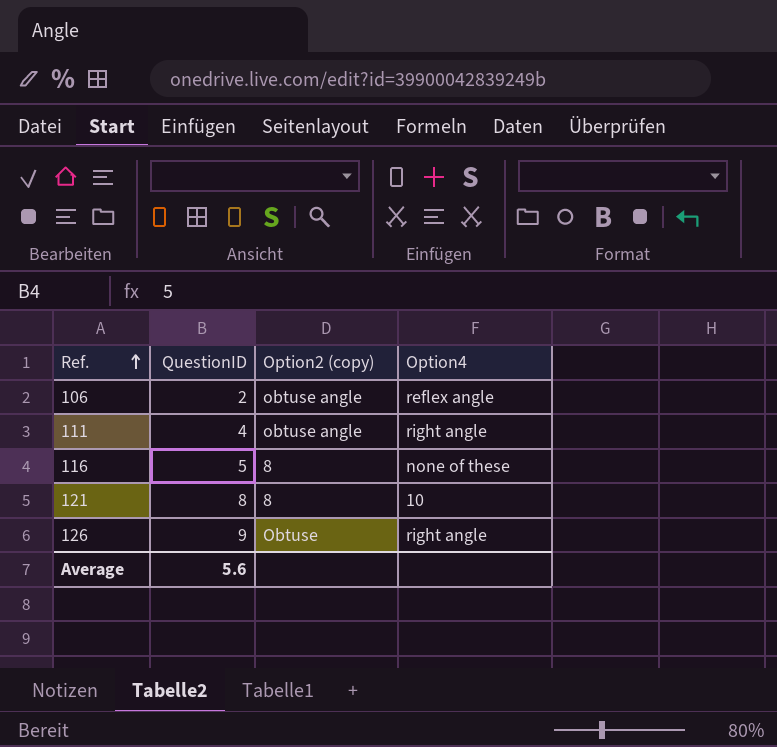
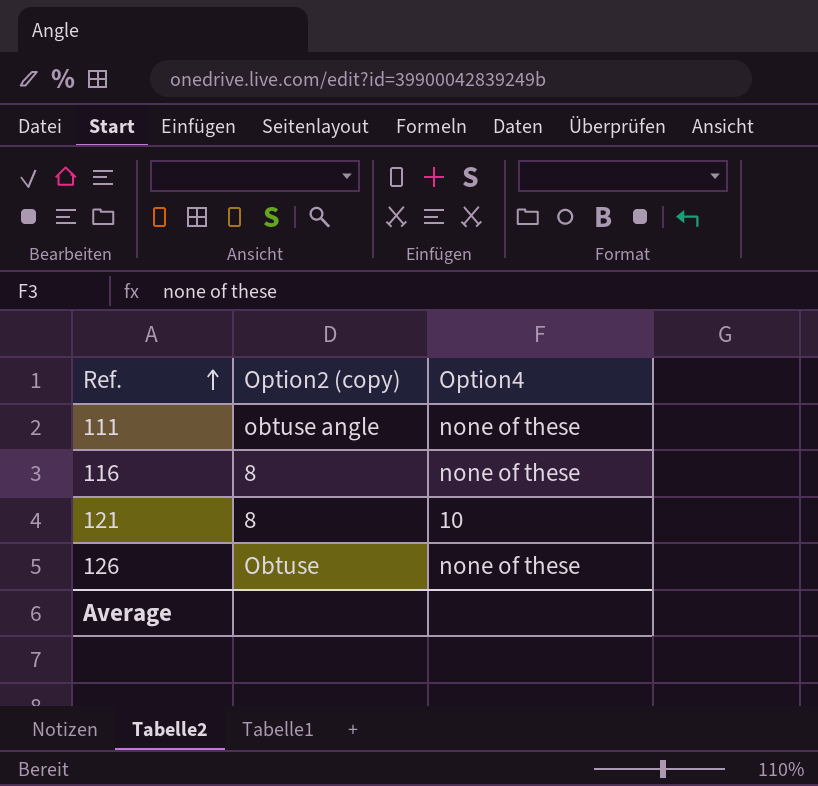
column QuestionID | position: 2 -> none
row 106: 2 | obtuse angle | reflex angle -> none
111 | Option4: right angle -> none of these
126 | Option4: right angle -> none of these

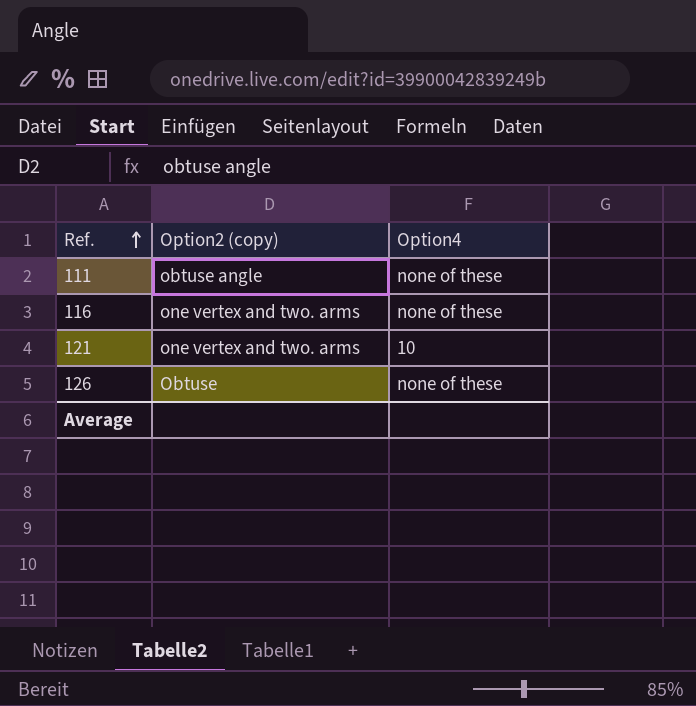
116 | Option2 (copy): 8 -> one vertex and two. arms
121 | Option2 (copy): 8 -> one vertex and two. arms

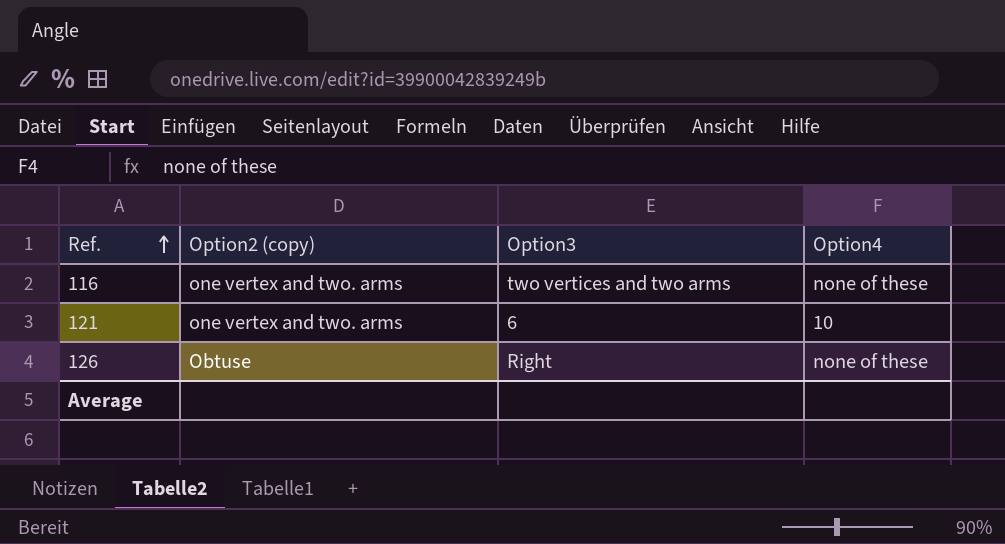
column Option3 | position: none -> 3
row 111: obtuse angle | none of these -> none

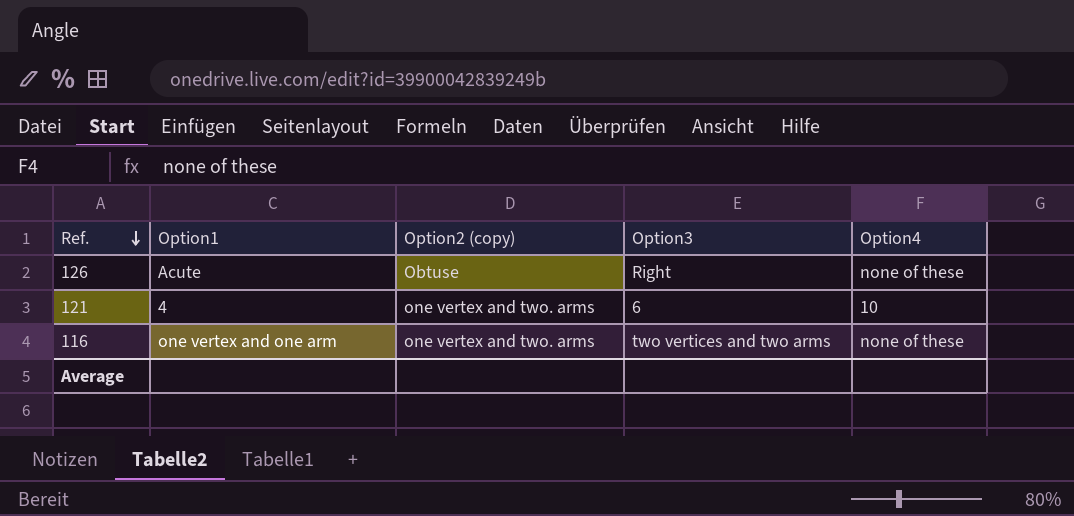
row order: Ref. ascending -> Ref. descending
column Option1 | position: none -> 2

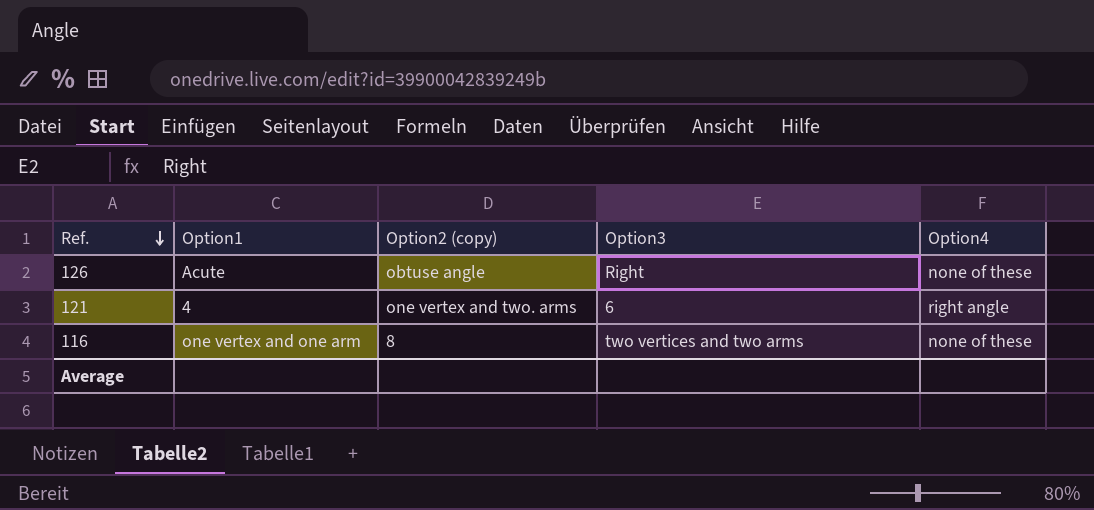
126 | Option2 (copy): Obtuse -> obtuse angle
121 | Option4: 10 -> right angle
116 | Option2 (copy): one vertex and two. arms -> 8

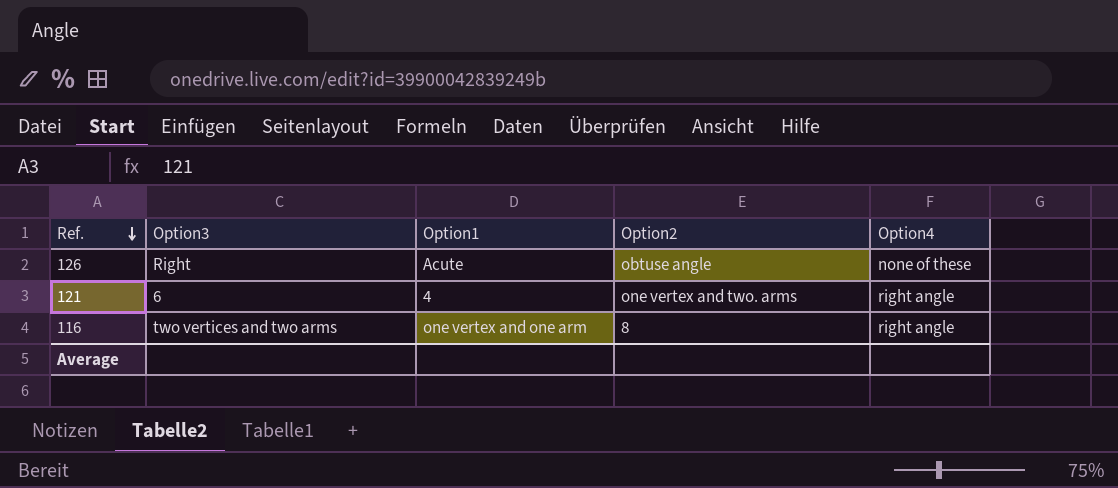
column Option3 | position: 4 -> 2
column name: Option2 (copy) -> Option2
116 | Option4: none of these -> right angle

